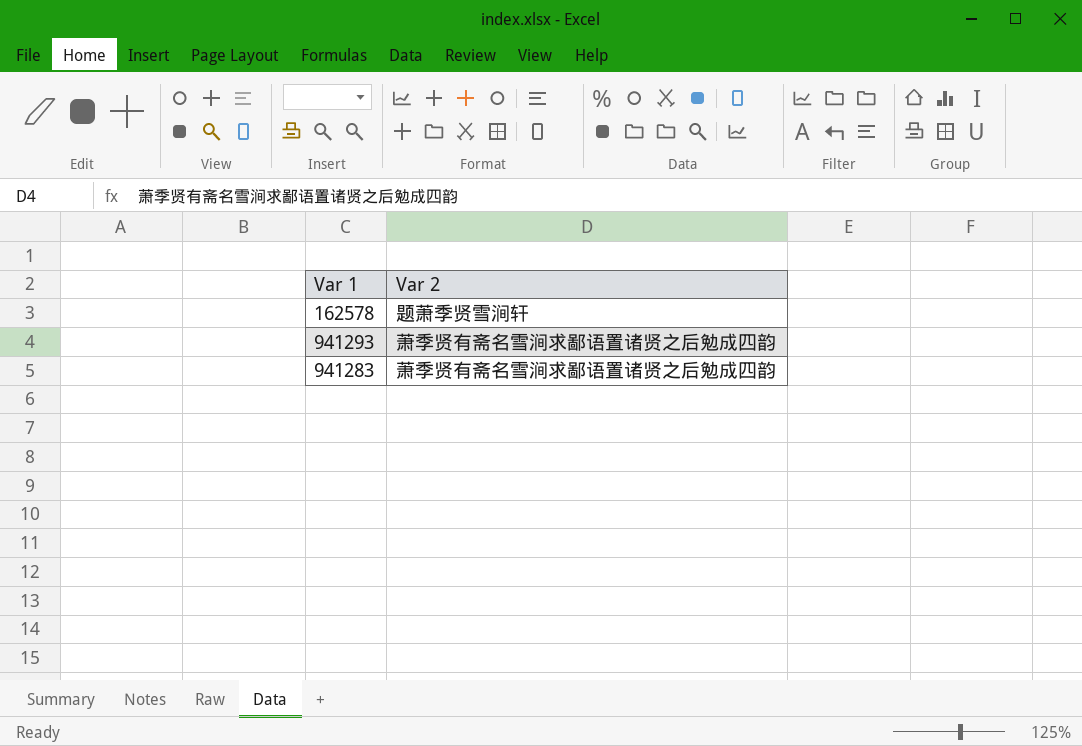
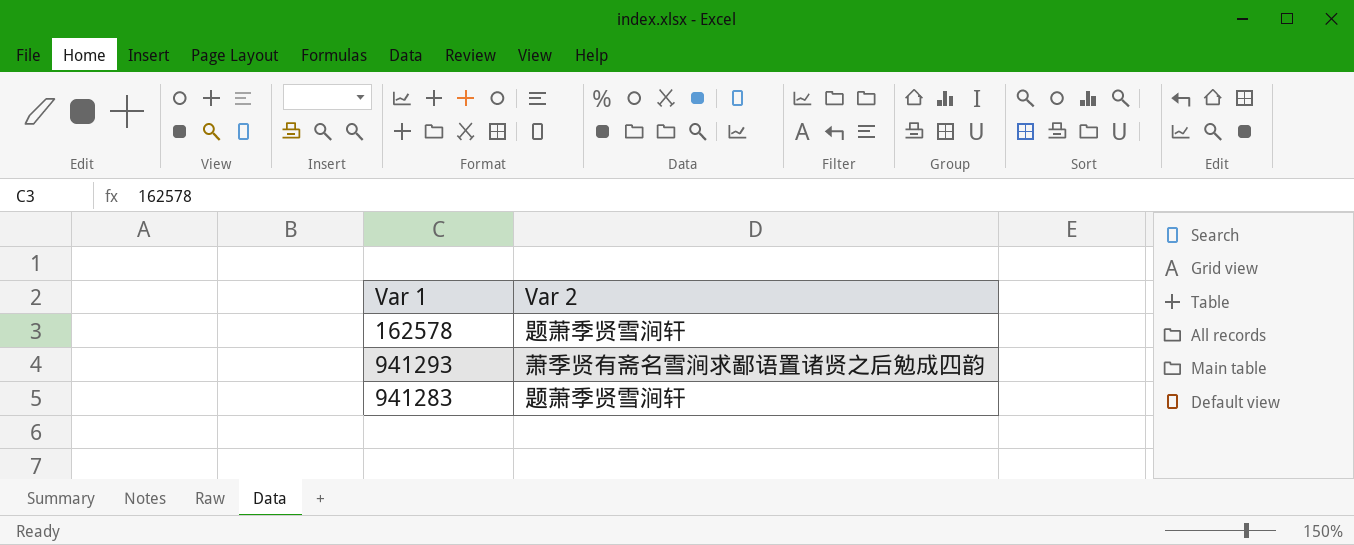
941283 | Var 2: 萧季贤有斋名雪涧求鄙语置诸贤之后勉成四韵 -> 题萧季贤雪涧轩

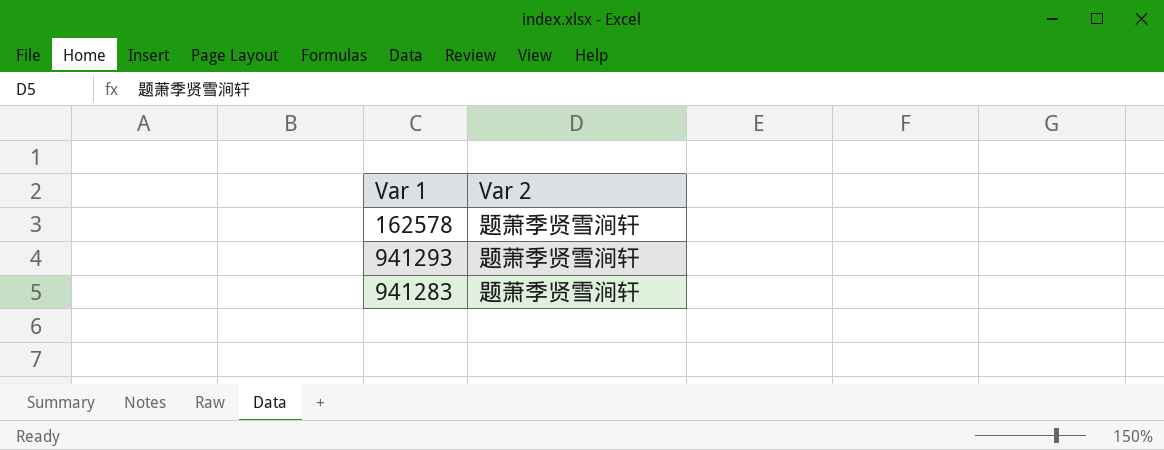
941293 | Var 2: 萧季贤有斋名雪涧求鄙语置诸贤之后勉成四韵 -> 题萧季贤雪涧轩

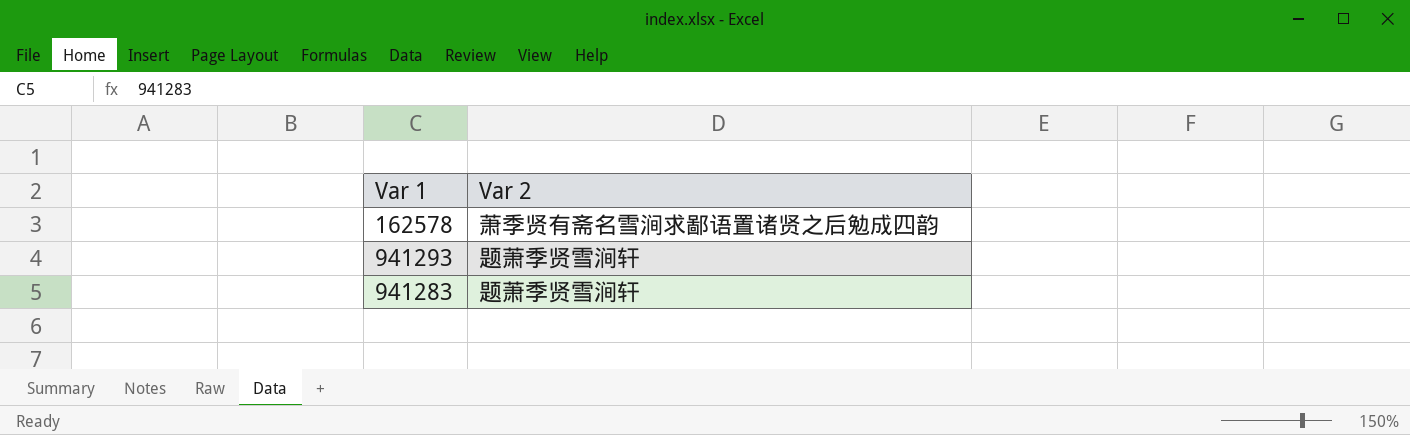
162578 | Var 2: 题萧季贤雪涧轩 -> 萧季贤有斋名雪涧求鄙语置诸贤之后勉成四韵

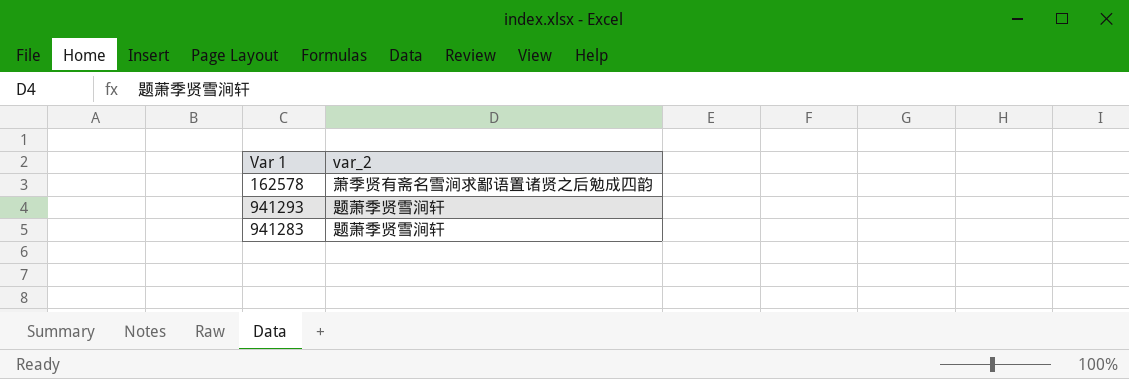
column name: Var 2 -> var_2

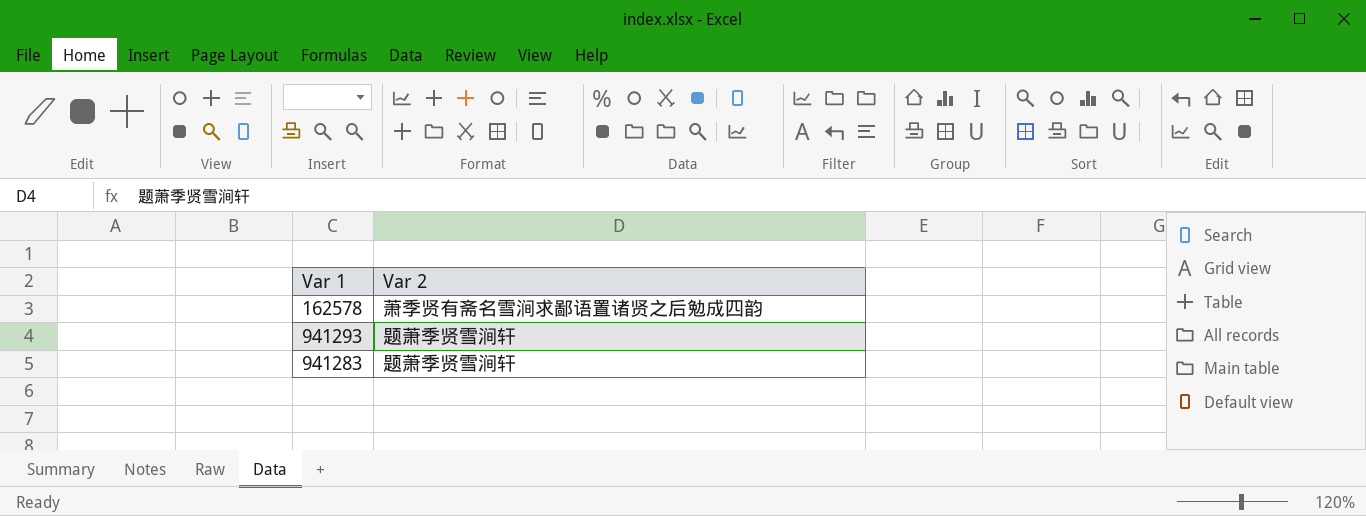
column name: var_2 -> Var 2

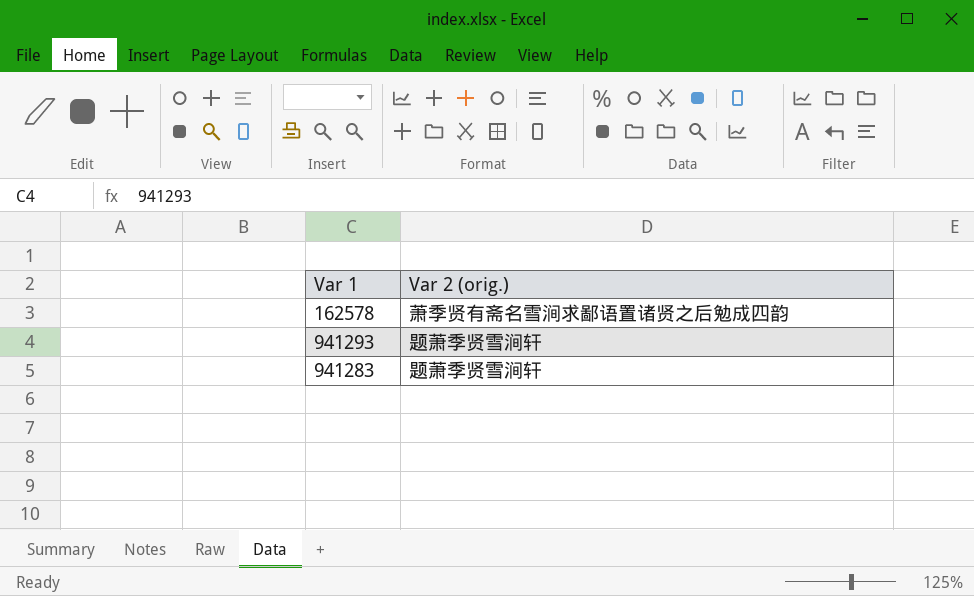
column name: Var 2 -> Var 2 (orig.)

